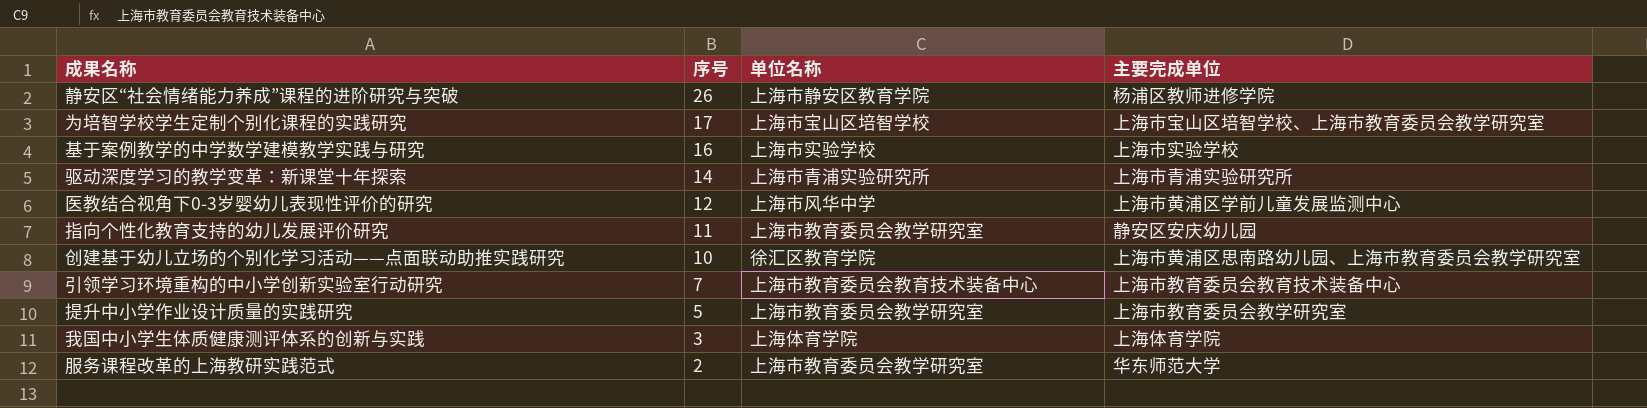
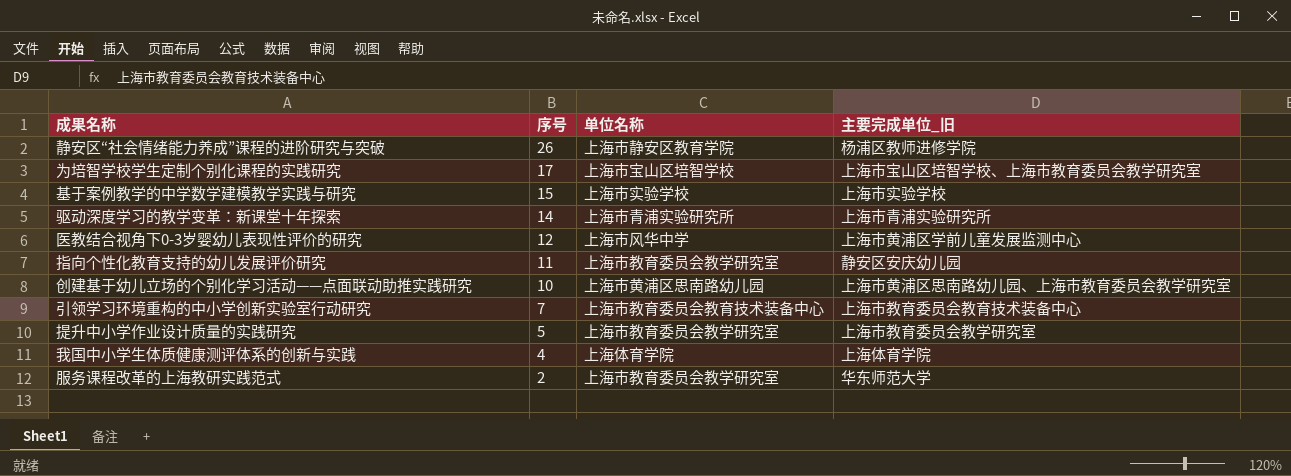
column name: 主要完成单位 -> 主要完成单位_旧
基于案例教学的中学数学建模教学实践与研究 | 序号: 16 -> 15
创建基于幼儿立场的个别化学习活动——点面联动助推实践研究 | 单位名称: 徐汇区教育学院 -> 上海市黄浦区思南路幼儿园
我国中小学生体质健康测评体系的创新与实践 | 序号: 3 -> 4

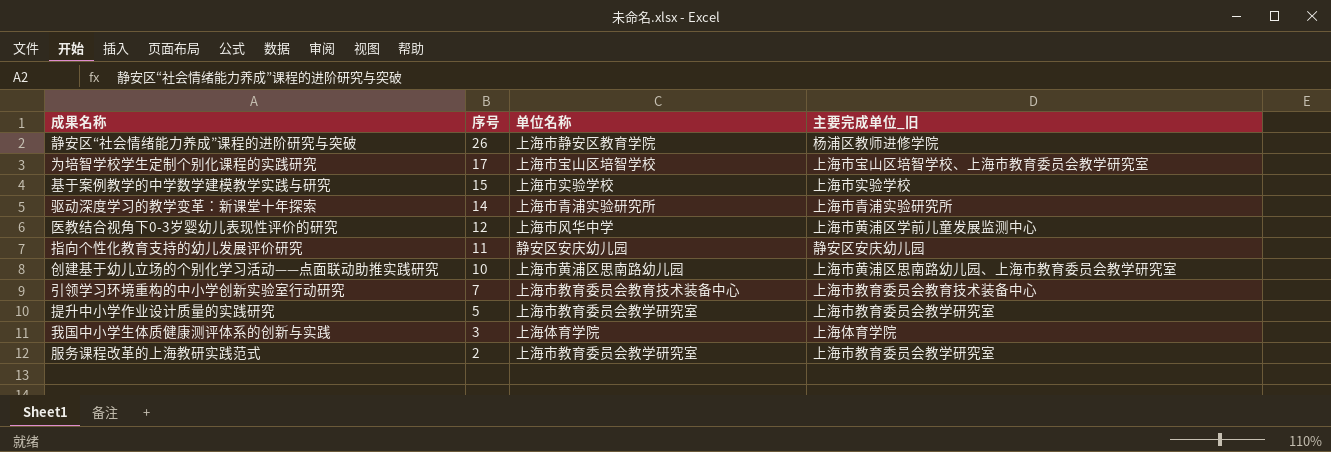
指向个性化教育支持的幼儿发展评价研究 | 单位名称: 上海市教育委员会教学研究室 -> 静安区安庆幼儿园
我国中小学生体质健康测评体系的创新与实践 | 序号: 4 -> 3
服务课程改革的上海教研实践范式 | 主要完成单位_旧: 华东师范大学 -> 上海市教育委员会教学研究室

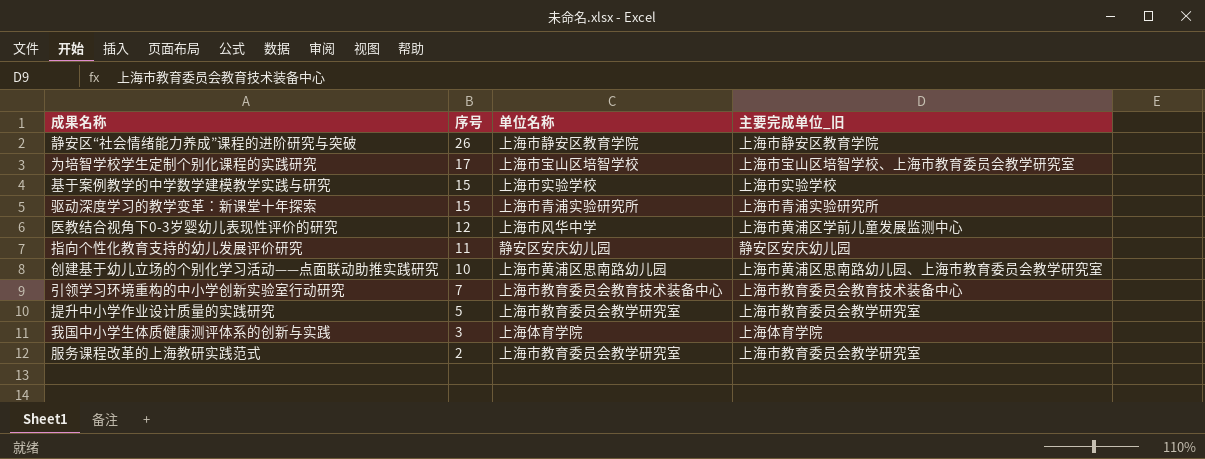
静安区“社会情绪能力养成”课程的进阶研究与突破 | 主要完成单位_旧: 杨浦区教师进修学院 -> 上海市静安区教育学院
驱动深度学习的教学变革：新课堂十年探索 | 序号: 14 -> 15

